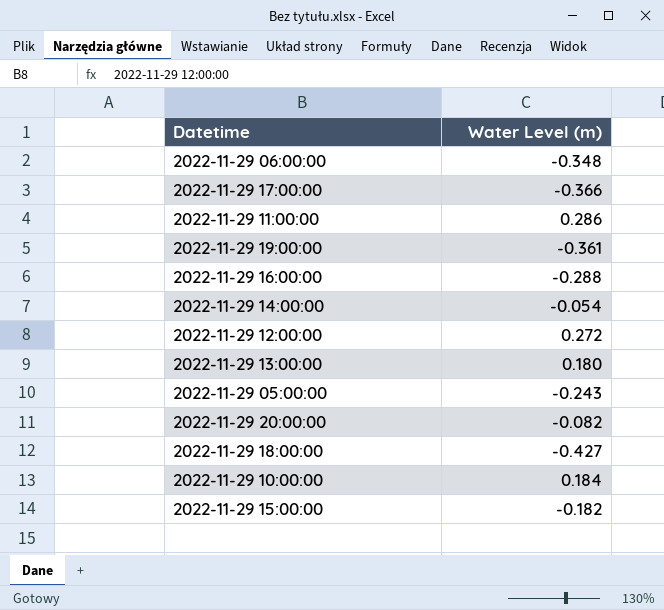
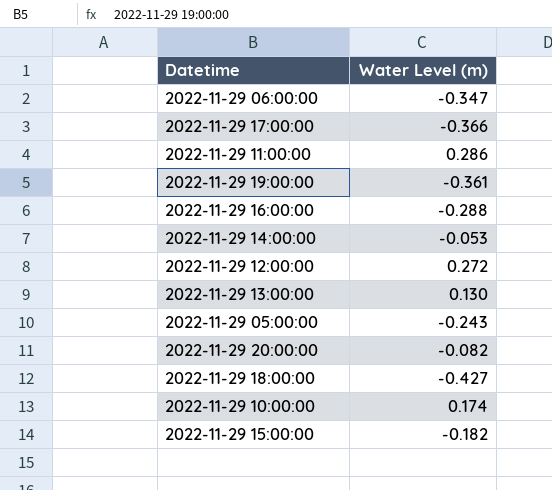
2022-11-29 06:00:00 | Water Level (m): -0.348 -> -0.347
2022-11-29 14:00:00 | Water Level (m): -0.054 -> -0.053
2022-11-29 13:00:00 | Water Level (m): 0.180 -> 0.130
2022-11-29 10:00:00 | Water Level (m): 0.184 -> 0.174

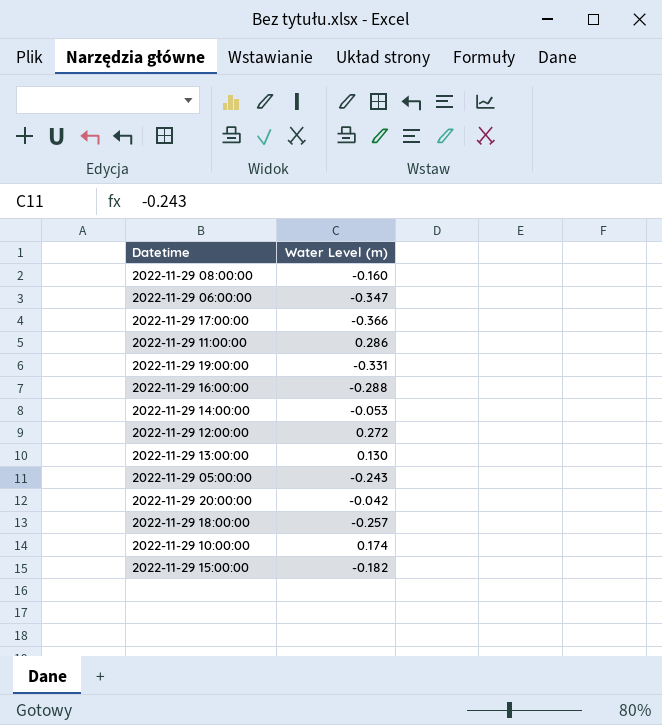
row 2022-11-29 08:00:00: none -> -0.160
2022-11-29 19:00:00 | Water Level (m): -0.361 -> -0.331
2022-11-29 20:00:00 | Water Level (m): -0.082 -> -0.042
2022-11-29 18:00:00 | Water Level (m): -0.427 -> -0.257

